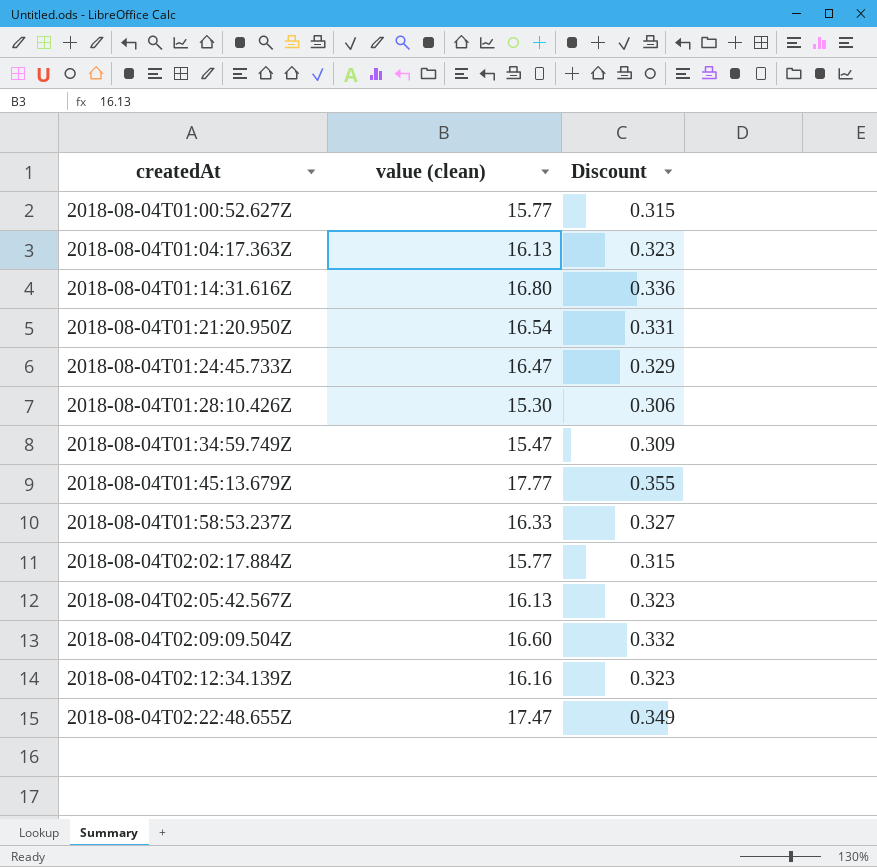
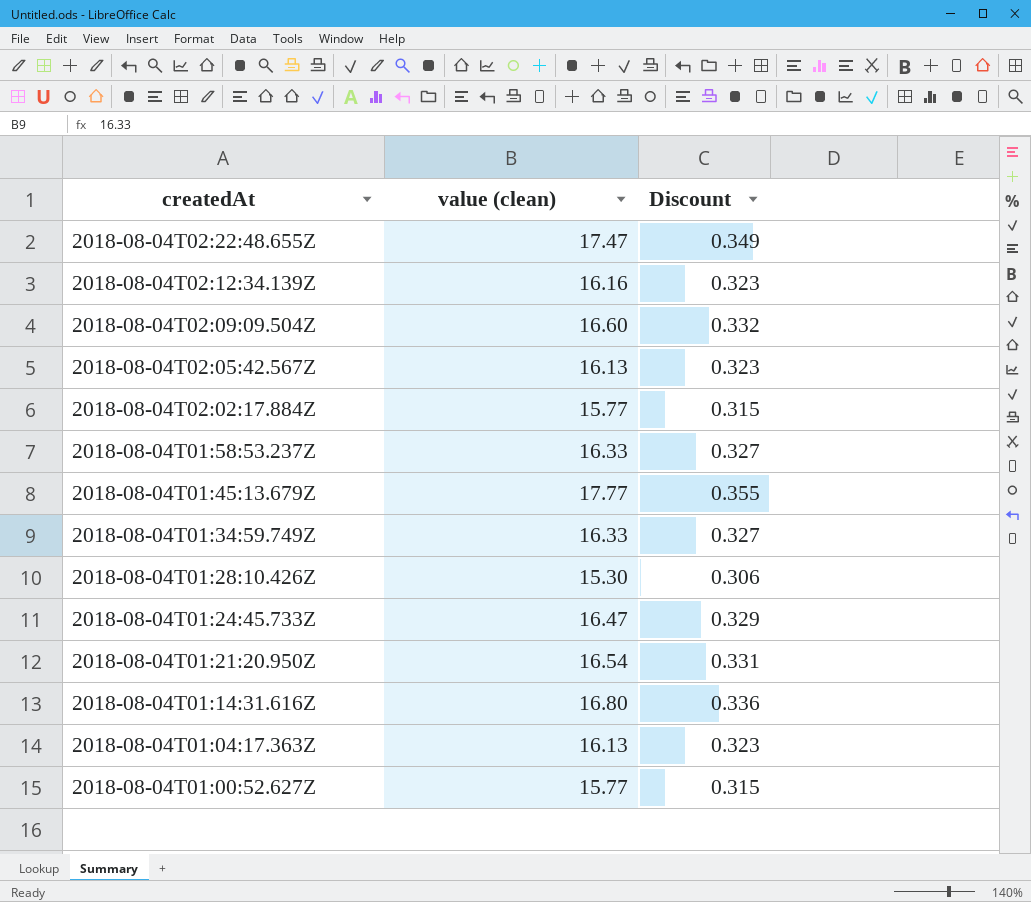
row order: createdAt ascending -> createdAt descending
2018-08-04T01:34:59.749Z | value (clean): 15.47 -> 16.33
2018-08-04T01:34:59.749Z | Discount: 0.309 -> 0.327

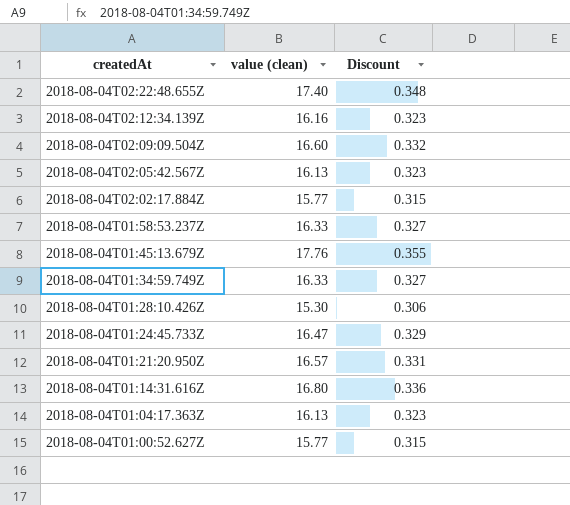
2018-08-04T02:22:48.655Z | value (clean): 17.47 -> 17.40
2018-08-04T02:22:48.655Z | Discount: 0.349 -> 0.348
2018-08-04T01:45:13.679Z | value (clean): 17.77 -> 17.76
2018-08-04T01:21:20.950Z | value (clean): 16.54 -> 16.57

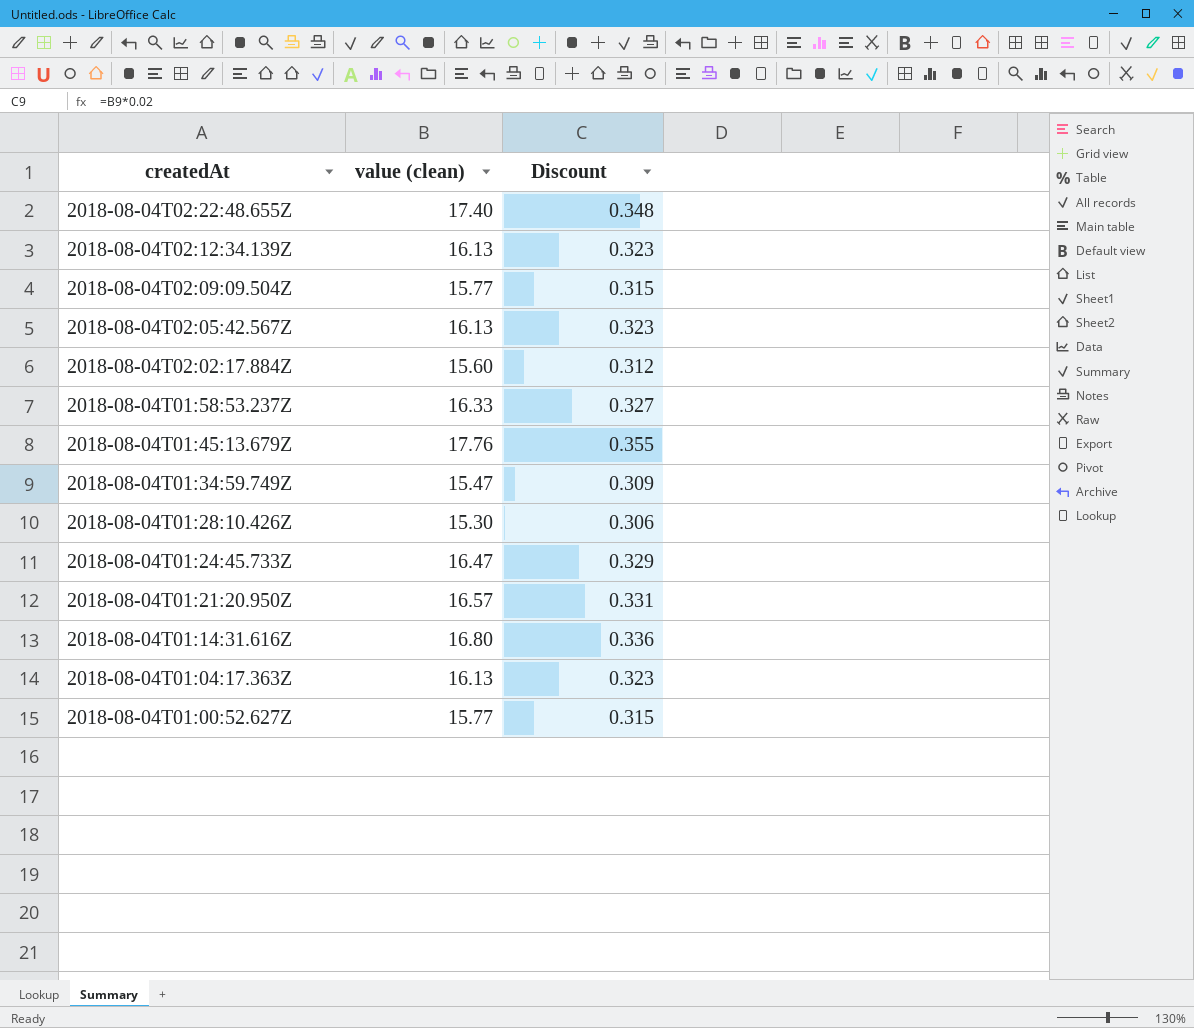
2018-08-04T02:12:34.139Z | value (clean): 16.16 -> 16.13
2018-08-04T02:09:09.504Z | value (clean): 16.60 -> 15.77
2018-08-04T02:09:09.504Z | Discount: 0.332 -> 0.315
2018-08-04T02:02:17.884Z | value (clean): 15.77 -> 15.60
2018-08-04T02:02:17.884Z | Discount: 0.315 -> 0.312
2018-08-04T01:34:59.749Z | value (clean): 16.33 -> 15.47
2018-08-04T01:34:59.749Z | Discount: 0.327 -> 0.309

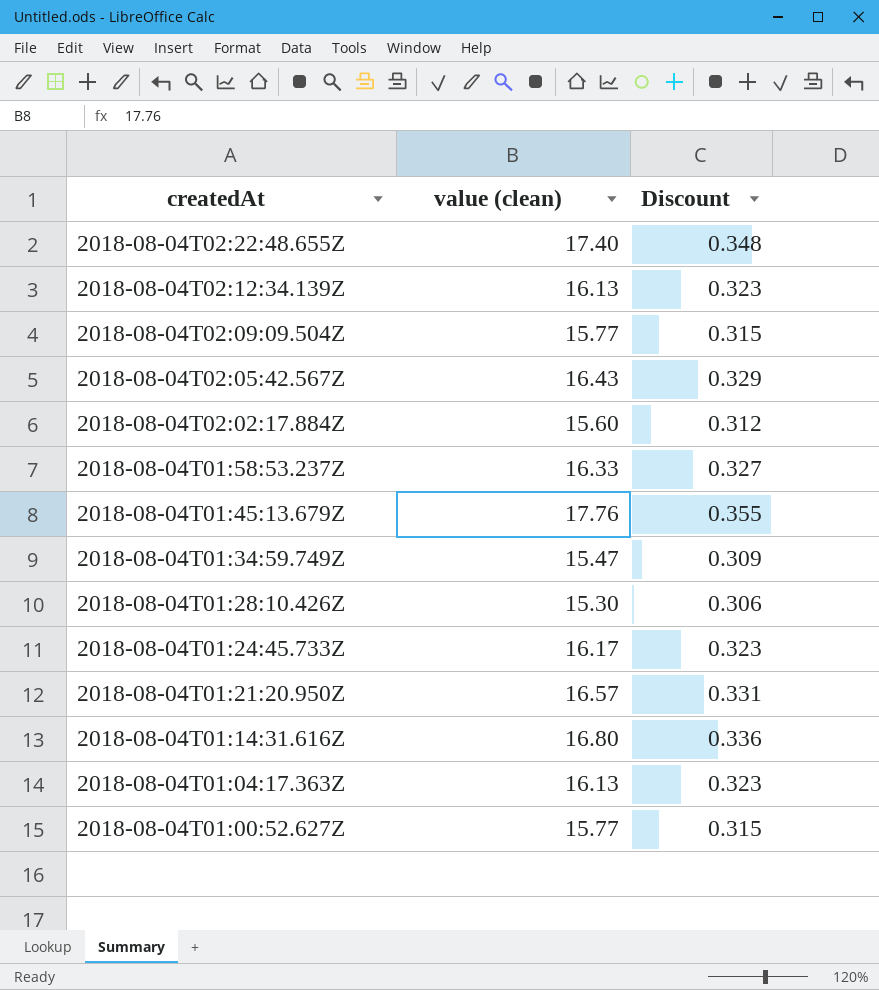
2018-08-04T02:05:42.567Z | value (clean): 16.13 -> 16.43
2018-08-04T02:05:42.567Z | Discount: 0.323 -> 0.329
2018-08-04T01:24:45.733Z | value (clean): 16.47 -> 16.17
2018-08-04T01:24:45.733Z | Discount: 0.329 -> 0.323

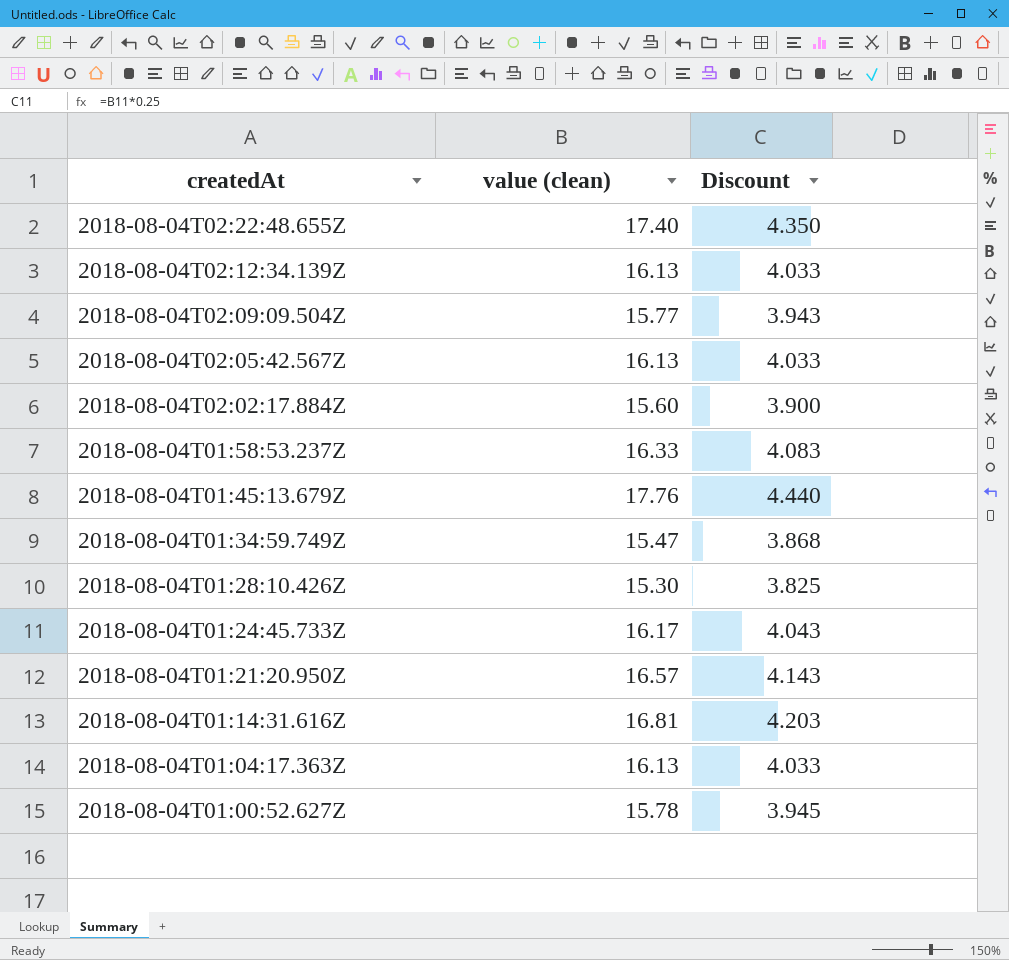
column Discount | formula: [value (clean)] * 0.02 -> [value (clean)] * 0.25
2018-08-04T02:05:42.567Z | value (clean): 16.43 -> 16.13
2018-08-04T01:14:31.616Z | value (clean): 16.80 -> 16.81
2018-08-04T01:00:52.627Z | value (clean): 15.77 -> 15.78

